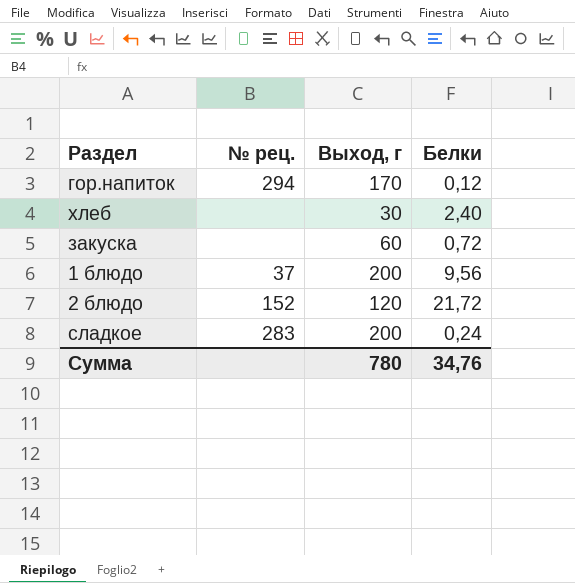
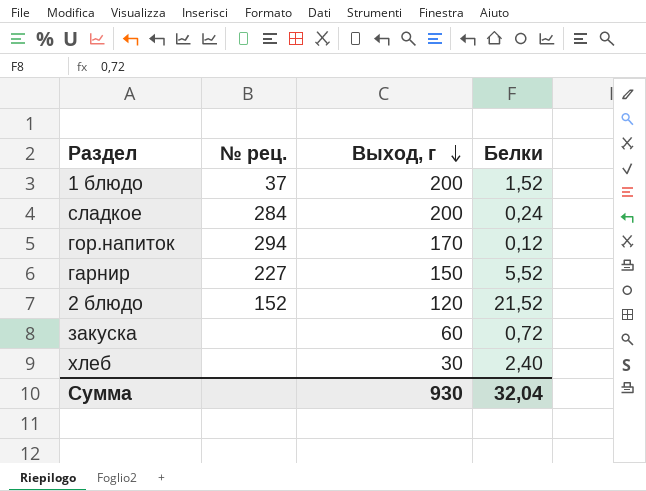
row order: none -> Выход, г descending
1 блюдо | Белки: 9,56 -> 1,52
сладкое | № рец.: 283 -> 284
row гарнир: none -> 227 | 150 | 5,52
2 блюдо | Белки: 21,72 -> 21,52
Сумма | Выход, г: 780 -> 930
Сумма | Белки: 34,76 -> 32,04

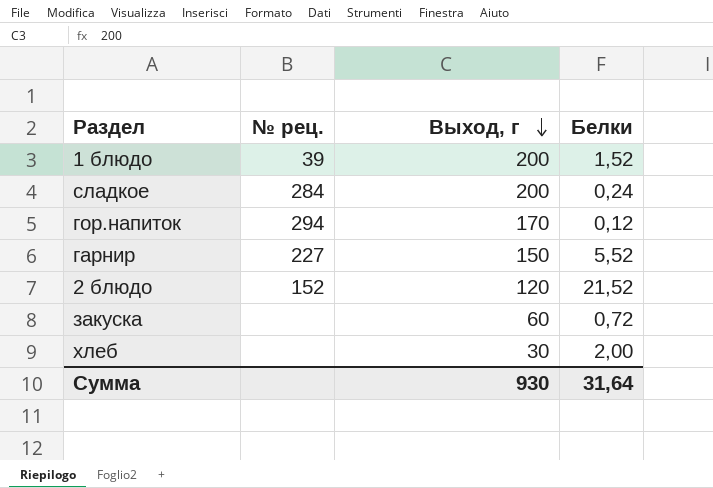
1 блюдо | № рец.: 37 -> 39
хлеб | Белки: 2,40 -> 2,00
Сумма | Белки: 32,04 -> 31,64

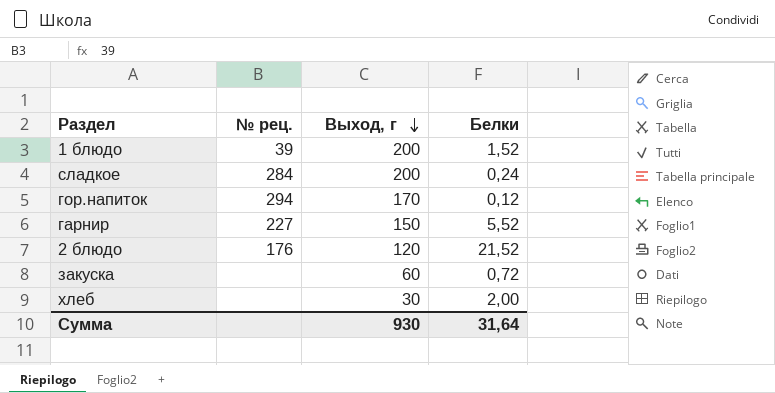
2 блюдо | № рец.: 152 -> 176

